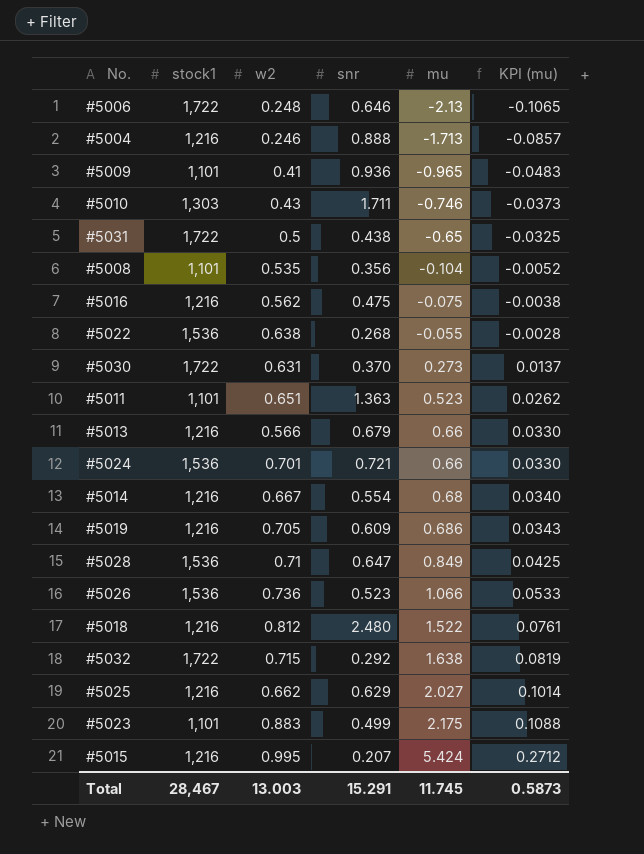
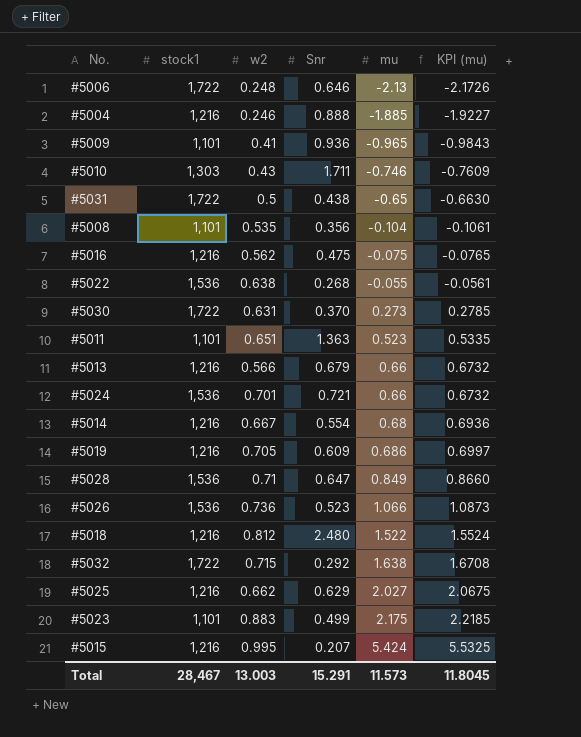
column name: snr -> Snr
column KPI (mu) | formula: [mu] * 0.05 -> [mu] * 1.02
#5004 | mu: -1.713 -> -1.885
Total | mu: 11.745 -> 11.573
Total | KPI (mu): 0.5873 -> 11.8045

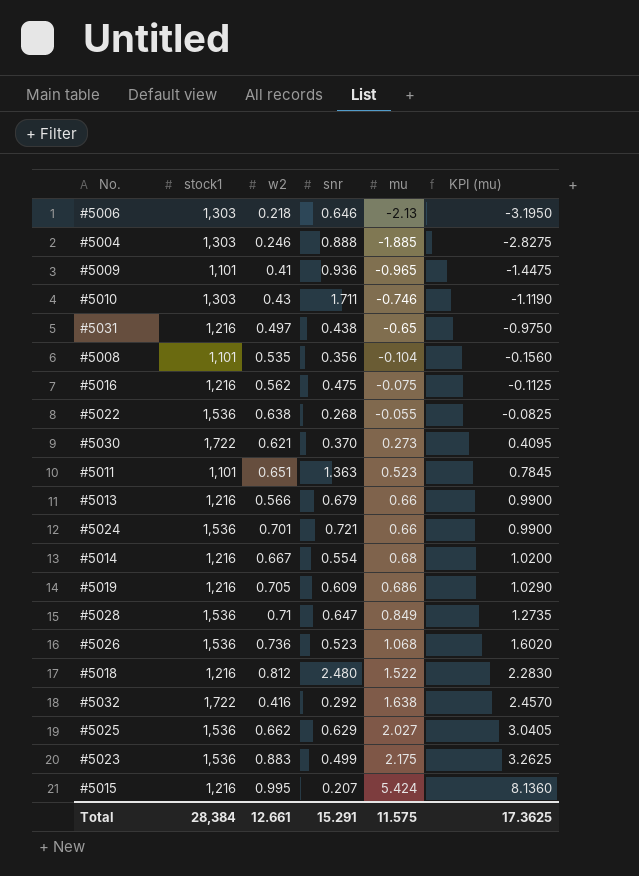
column name: Snr -> snr
column KPI (mu) | formula: [mu] * 1.02 -> [mu] * 1.5
#5006 | stock1: 1,722 -> 1,303
#5006 | w2: 0.248 -> 0.218
#5004 | stock1: 1,216 -> 1,303
#5031 | stock1: 1,722 -> 1,216
#5031 | w2: 0.5 -> 0.497
#5030 | w2: 0.631 -> 0.621
#5026 | mu: 1.066 -> 1.068
#5032 | w2: 0.715 -> 0.416
#5025 | stock1: 1,216 -> 1,536
#5023 | stock1: 1,101 -> 1,536
Total | stock1: 28,467 -> 28,384
Total | w2: 13.003 -> 12.661
Total | mu: 11.573 -> 11.575
Total | KPI (mu): 11.8045 -> 17.3625

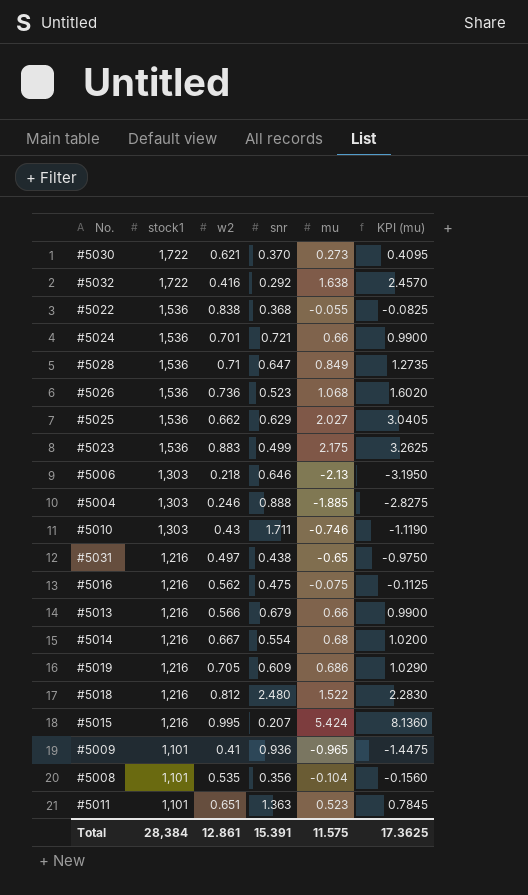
row order: mu ascending -> stock1 descending
#5022 | w2: 0.638 -> 0.838
#5022 | snr: 0.268 -> 0.368
Total | w2: 12.661 -> 12.861
Total | snr: 15.291 -> 15.391

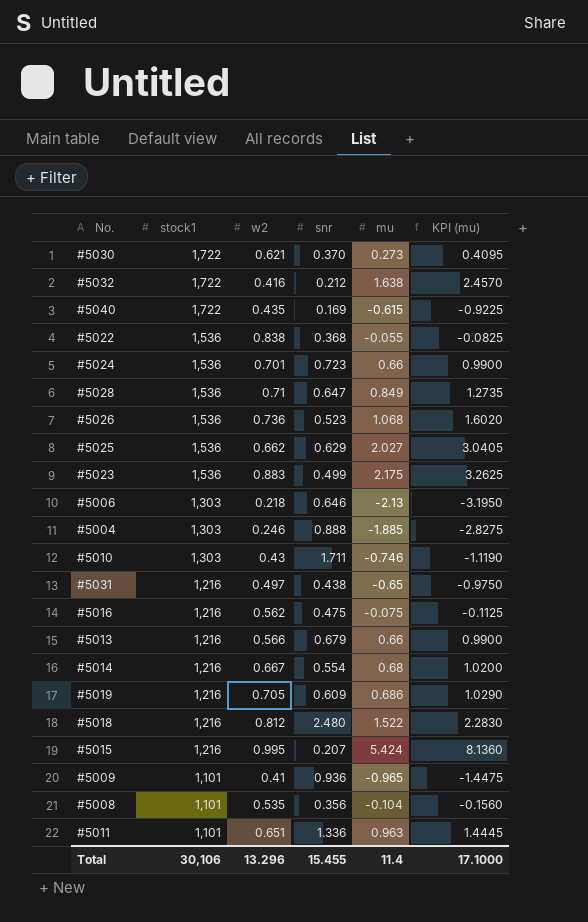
#5032 | snr: 0.292 -> 0.212
row #5040: none -> 1,722 | 0.435 | 0.169 | -0.615 | -0.9225
#5024 | snr: 0.721 -> 0.723
#5011 | snr: 1.363 -> 1.336
#5011 | mu: 0.523 -> 0.963
#5011 | KPI (mu): 0.7845 -> 1.4445
Total | stock1: 28,384 -> 30,106
Total | w2: 12.861 -> 13.296
Total | snr: 15.391 -> 15.455
Total | mu: 11.575 -> 11.4
Total | KPI (mu): 17.3625 -> 17.1000

